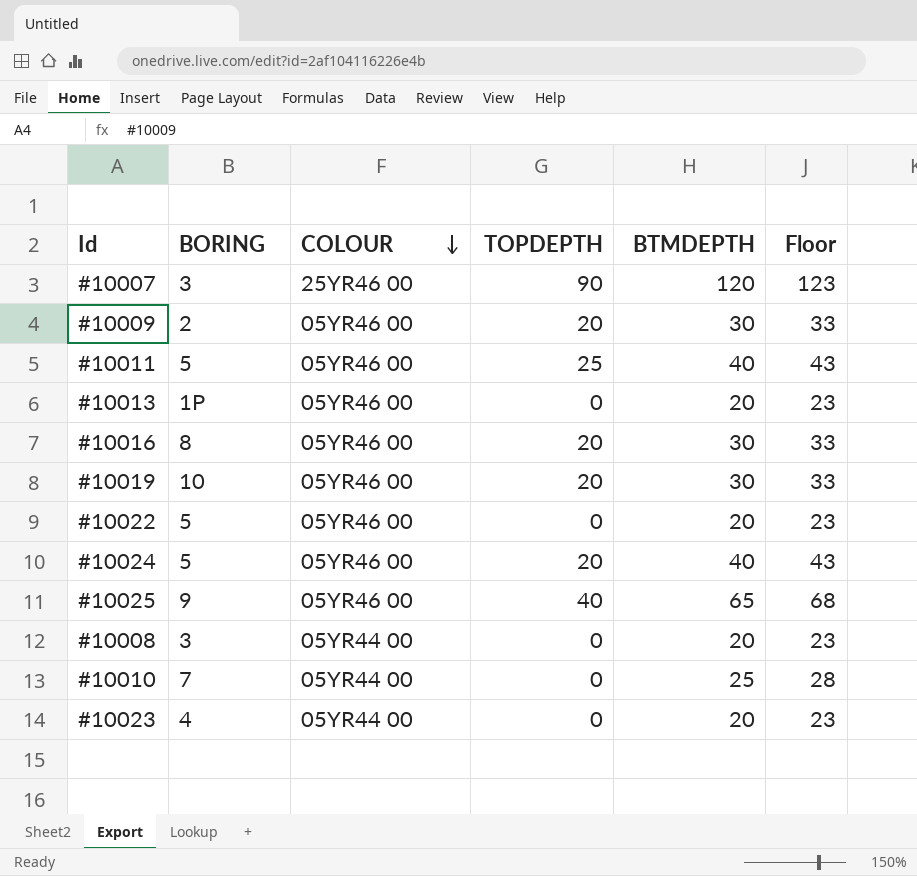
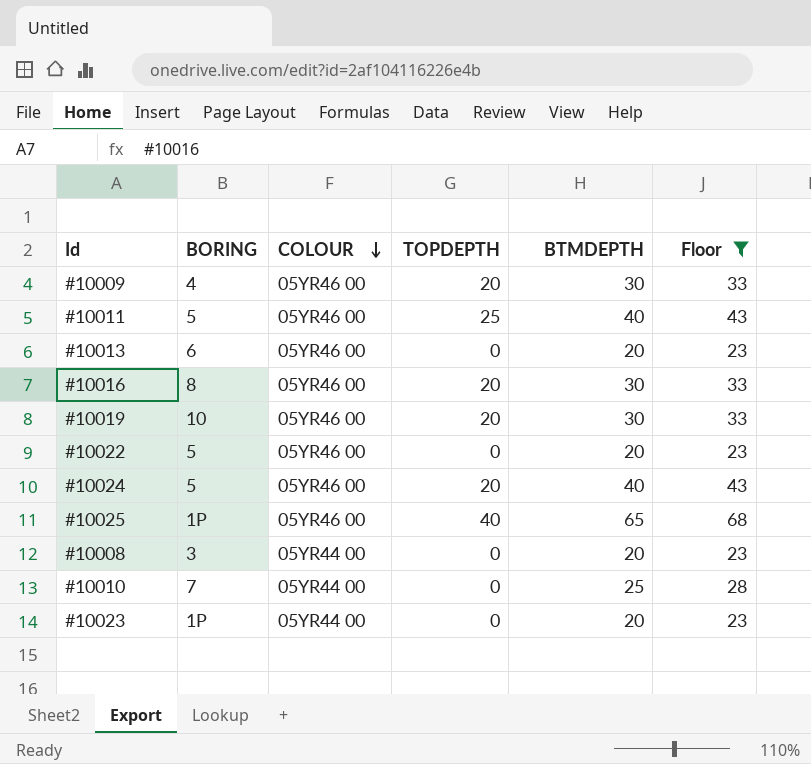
filter: none -> Floor != 123
#10009 | BORING: 2 -> 4
#10013 | BORING: 1P -> 6
#10025 | BORING: 9 -> 1P
#10023 | BORING: 4 -> 1P

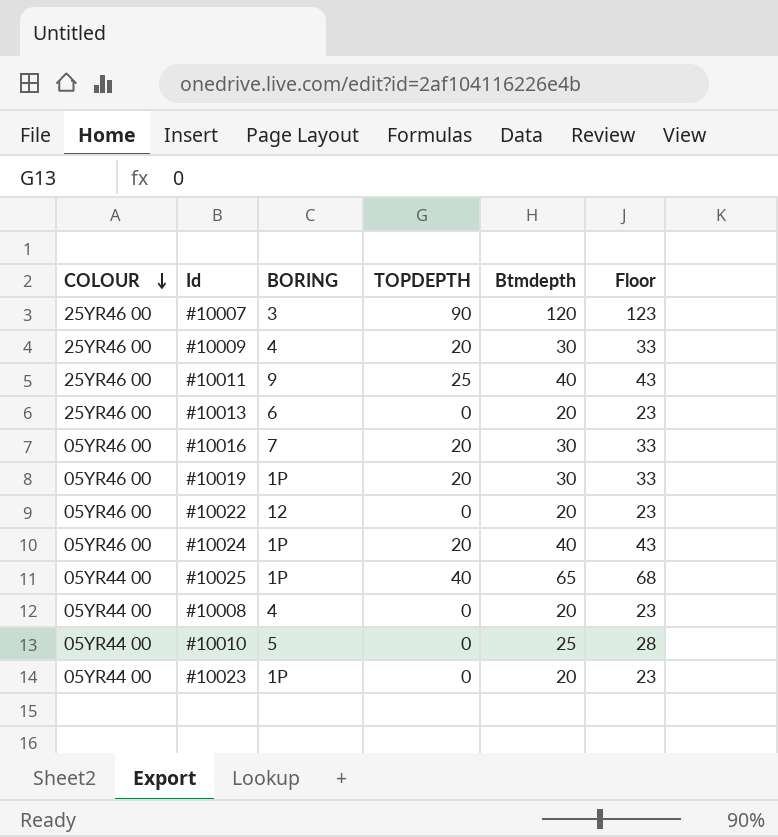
filter: Floor != 123 -> none
column COLOUR | position: 3 -> 1
column name: BTMDEPTH -> Btmdepth
#10009 | COLOUR: 05YR46 00 -> 25YR46 00
#10011 | COLOUR: 05YR46 00 -> 25YR46 00
#10011 | BORING: 5 -> 9
#10013 | COLOUR: 05YR46 00 -> 25YR46 00
#10016 | BORING: 8 -> 7
#10019 | BORING: 10 -> 1P
#10022 | BORING: 5 -> 12
#10024 | BORING: 5 -> 1P
#10025 | COLOUR: 05YR46 00 -> 05YR44 00
#10008 | BORING: 3 -> 4
#10010 | BORING: 7 -> 5

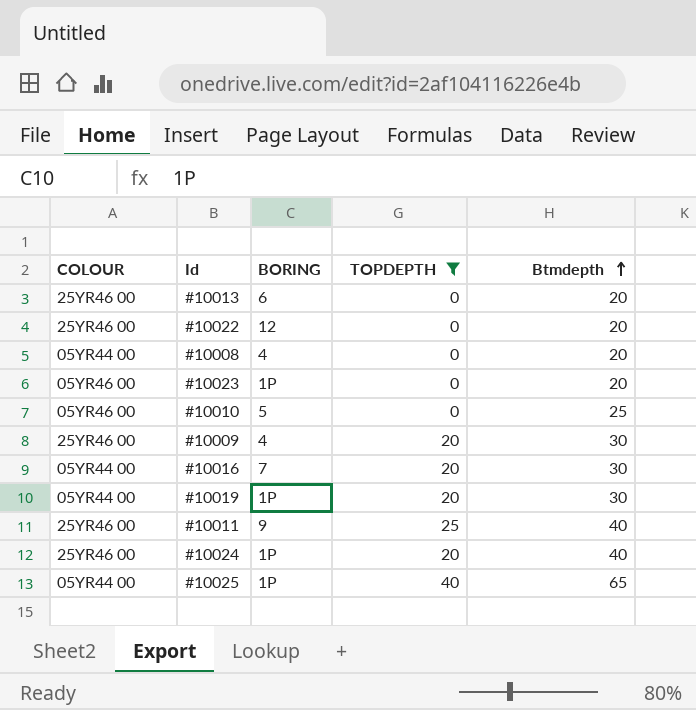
filter: none -> TOPDEPTH != 90
row order: COLOUR descending -> Btmdepth ascending
column Floor | formula: [Btmdepth] + 3 -> none
#10022 | COLOUR: 05YR46 00 -> 25YR46 00
#10023 | COLOUR: 05YR44 00 -> 05YR46 00
#10010 | COLOUR: 05YR44 00 -> 05YR46 00
#10016 | COLOUR: 05YR46 00 -> 05YR44 00
#10019 | COLOUR: 05YR46 00 -> 05YR44 00
#10024 | COLOUR: 05YR46 00 -> 25YR46 00

